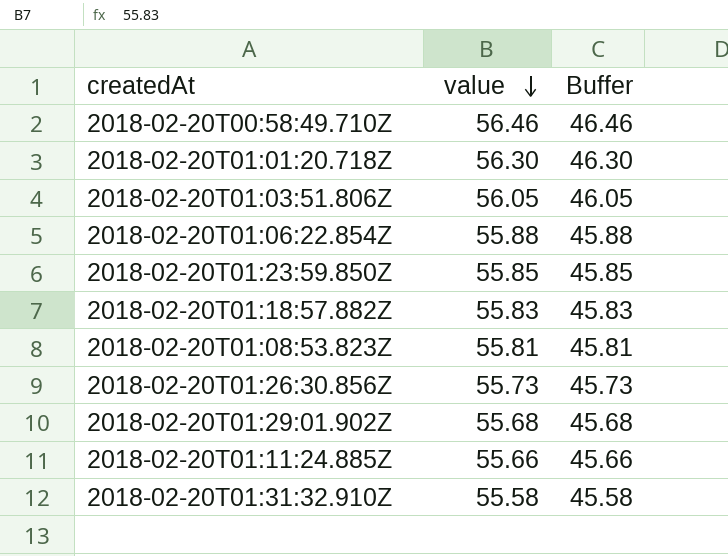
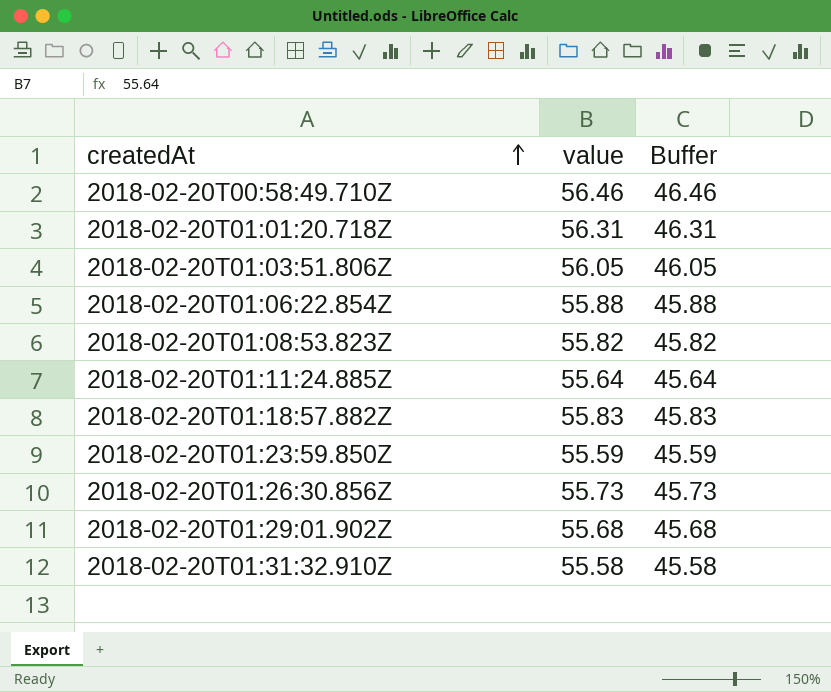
row order: value descending -> createdAt ascending
2018-02-20T01:01:20.718Z | value: 56.30 -> 56.31
2018-02-20T01:01:20.718Z | Buffer: 46.30 -> 46.31
2018-02-20T01:08:53.823Z | value: 55.81 -> 55.82
2018-02-20T01:08:53.823Z | Buffer: 45.81 -> 45.82
2018-02-20T01:11:24.885Z | value: 55.66 -> 55.64
2018-02-20T01:11:24.885Z | Buffer: 45.66 -> 45.64
2018-02-20T01:23:59.850Z | value: 55.85 -> 55.59
2018-02-20T01:23:59.850Z | Buffer: 45.85 -> 45.59

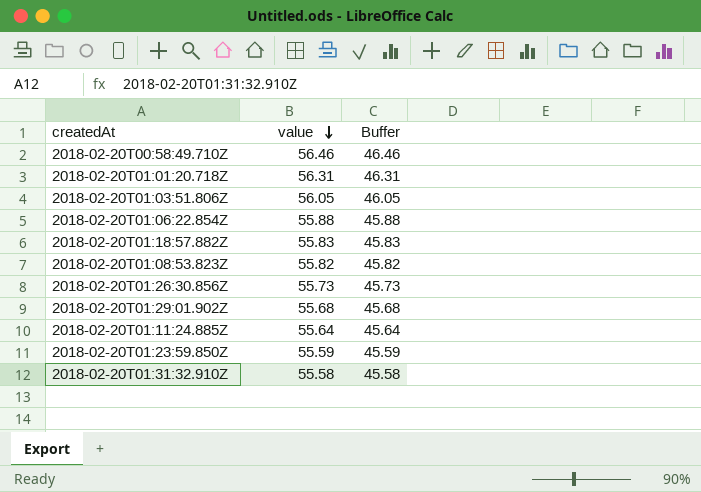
row order: createdAt ascending -> value descending

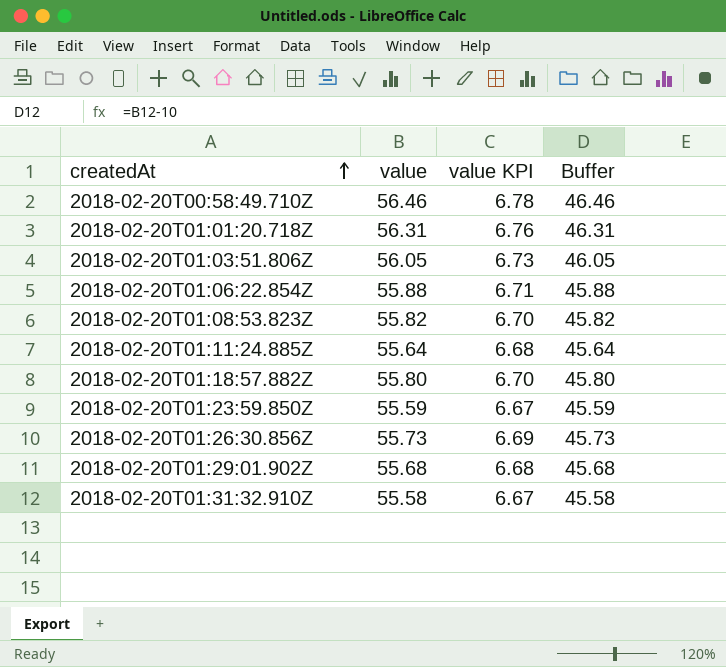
row order: value descending -> createdAt ascending
column value KPI | formula: none -> [value] * 0.12
2018-02-20T01:18:57.882Z | value: 55.83 -> 55.80
2018-02-20T01:18:57.882Z | Buffer: 45.83 -> 45.80

